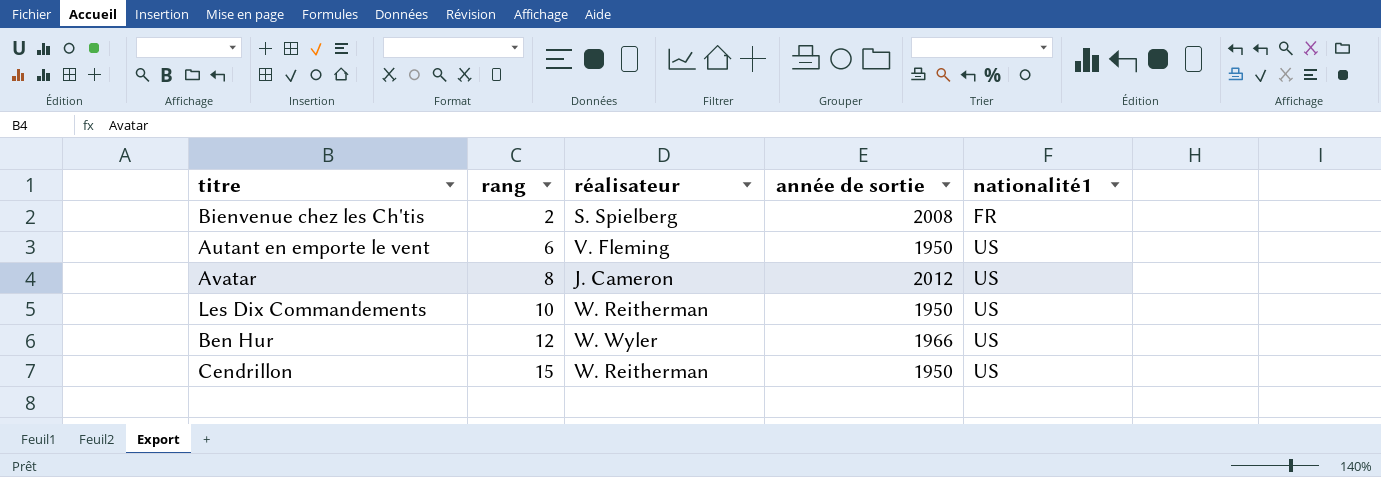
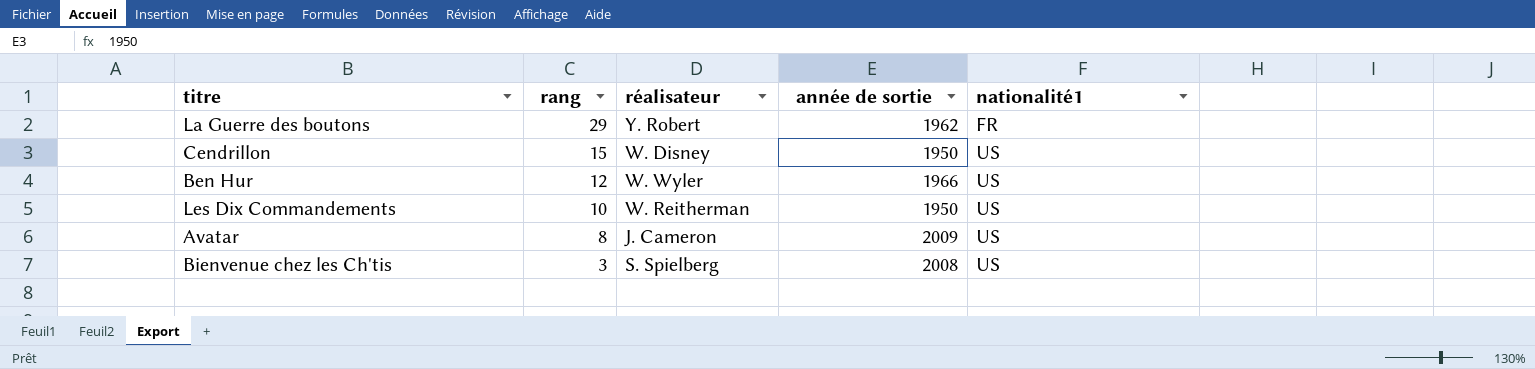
row order: rang ascending -> rang descending
row Autant en emporte le vent: 6 | V. Fleming | 1950 | US -> none
row La Guerre des boutons: none -> 29 | Y. Robert | 1962 | FR
Cendrillon | réalisateur: W. Reitherman -> W. Disney
Avatar | année de sortie: 2012 -> 2009
Bienvenue chez les Ch'tis | rang: 2 -> 3
Bienvenue chez les Ch'tis | nationalité1: FR -> US

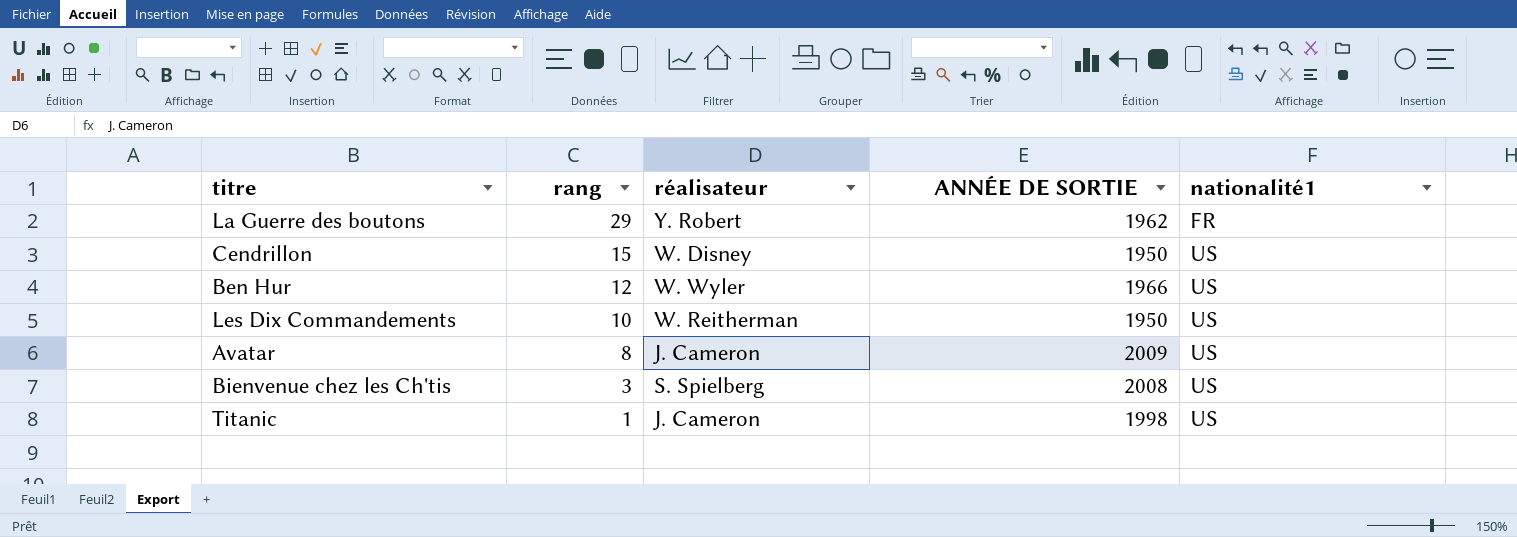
column name: année de sortie -> ANNÉE DE SORTIE
row Titanic: none -> 1 | J. Cameron | 1998 | US

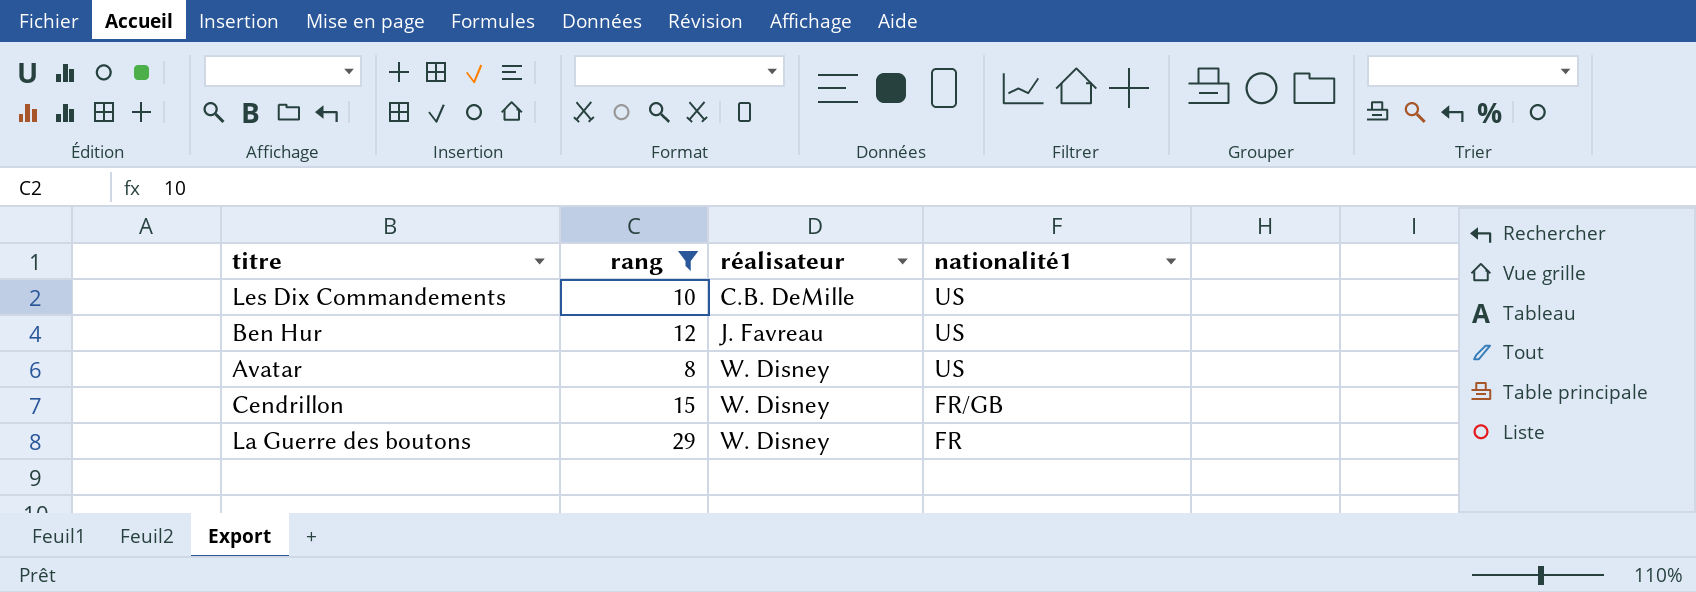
filter: none -> rang >= 8
row order: rang descending -> réalisateur ascending
column ANNÉE DE SORTIE | position: 4 -> none
Les Dix Commandements | réalisateur: W. Reitherman -> C.B. DeMille
Ben Hur | réalisateur: W. Wyler -> J. Favreau
Avatar | réalisateur: J. Cameron -> W. Disney
Cendrillon | nationalité1: US -> FR/GB
La Guerre des boutons | réalisateur: Y. Robert -> W. Disney

